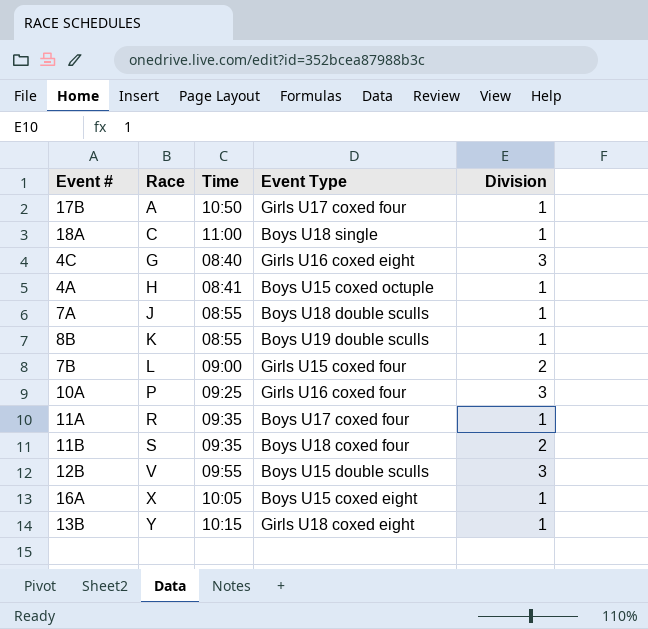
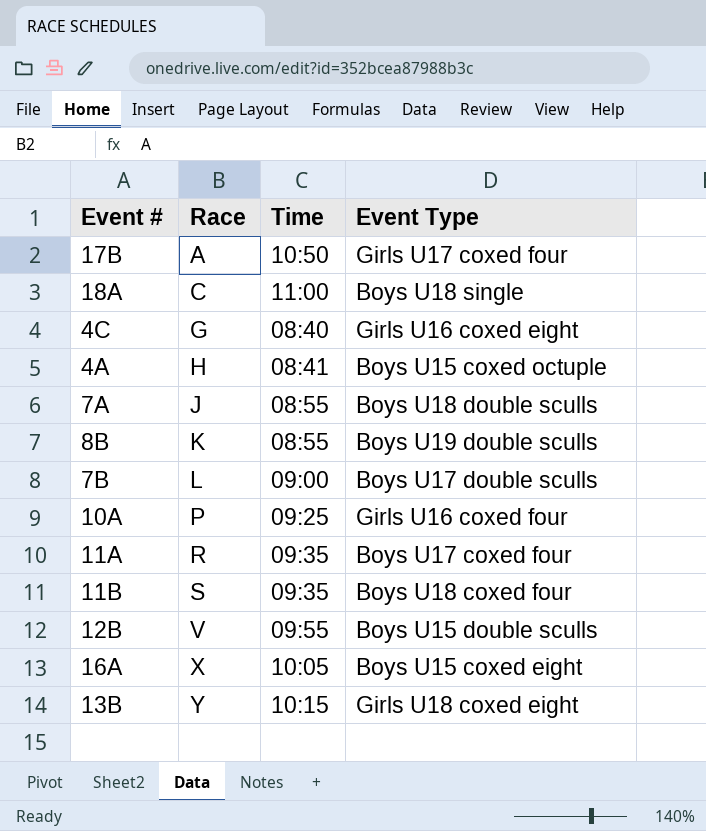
column Division | position: 5 -> none
7B | Event Type: Girls U15 coxed four -> Boys U17 double sculls

